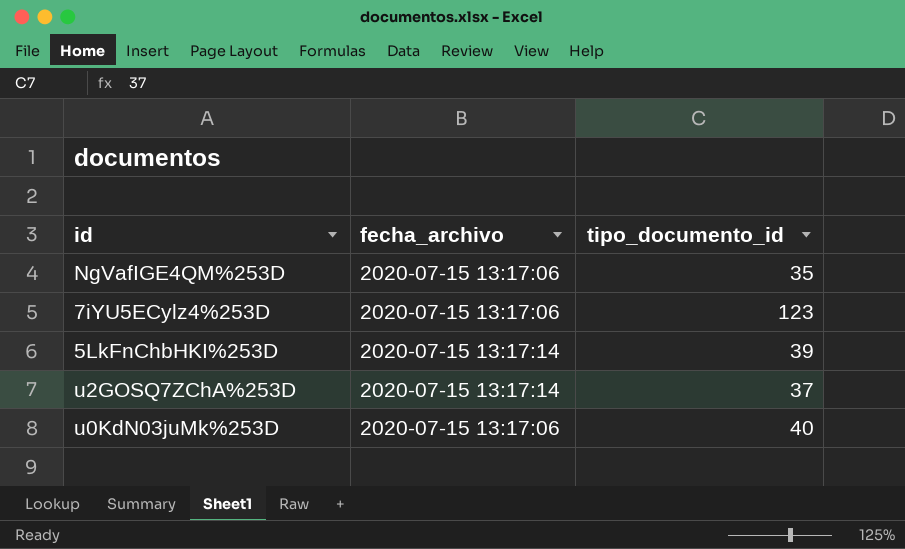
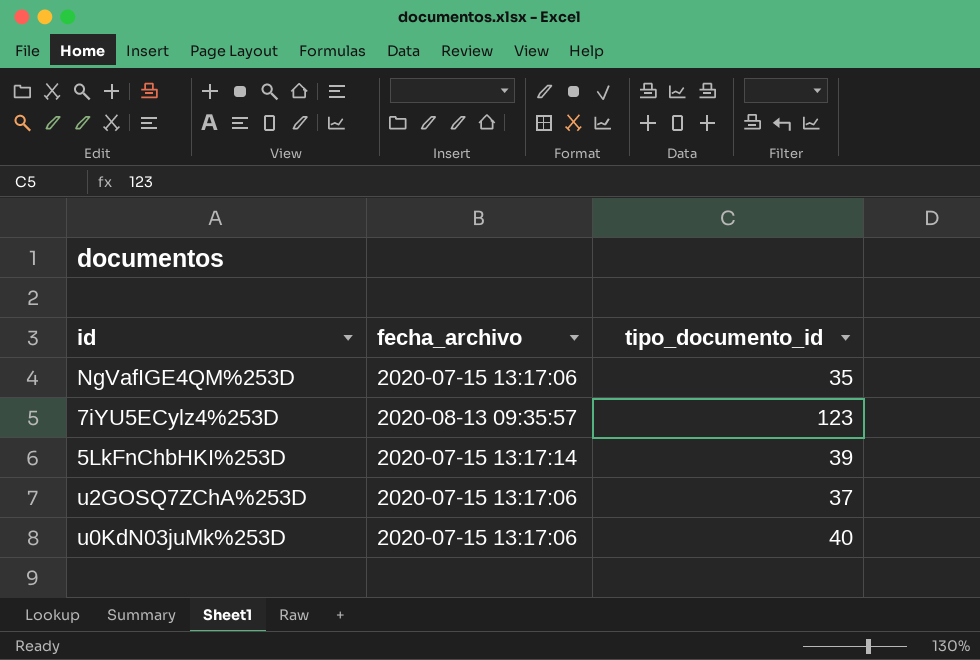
7iYU5ECylz4%253D | fecha_archivo: 2020-07-15 13:17:06 -> 2020-08-13 09:35:57
u2GOSQ7ZChA%253D | fecha_archivo: 2020-07-15 13:17:14 -> 2020-07-15 13:17:06

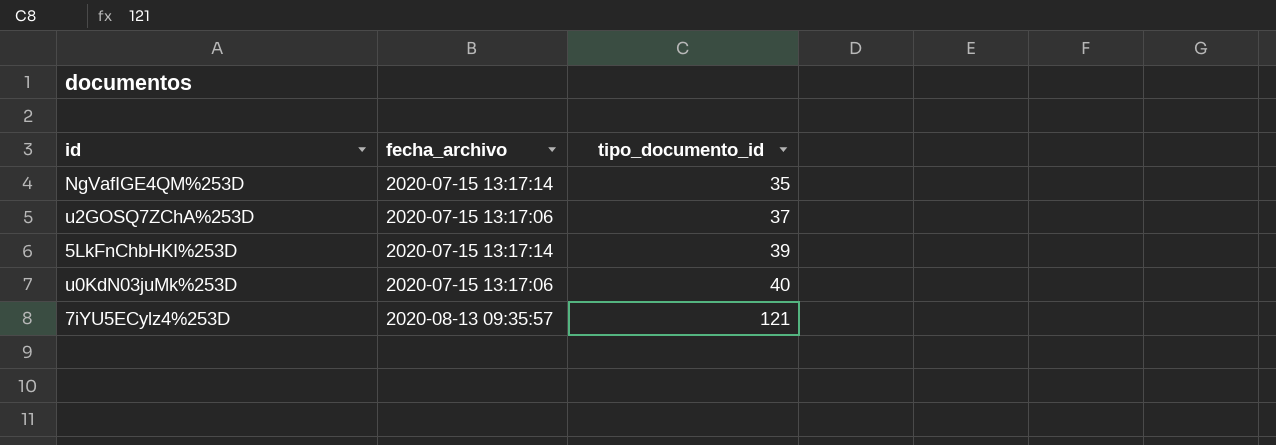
row order: none -> tipo_documento_id ascending
NgVafIGE4QM%253D | fecha_archivo: 2020-07-15 13:17:06 -> 2020-07-15 13:17:14
7iYU5ECylz4%253D | tipo_documento_id: 123 -> 121

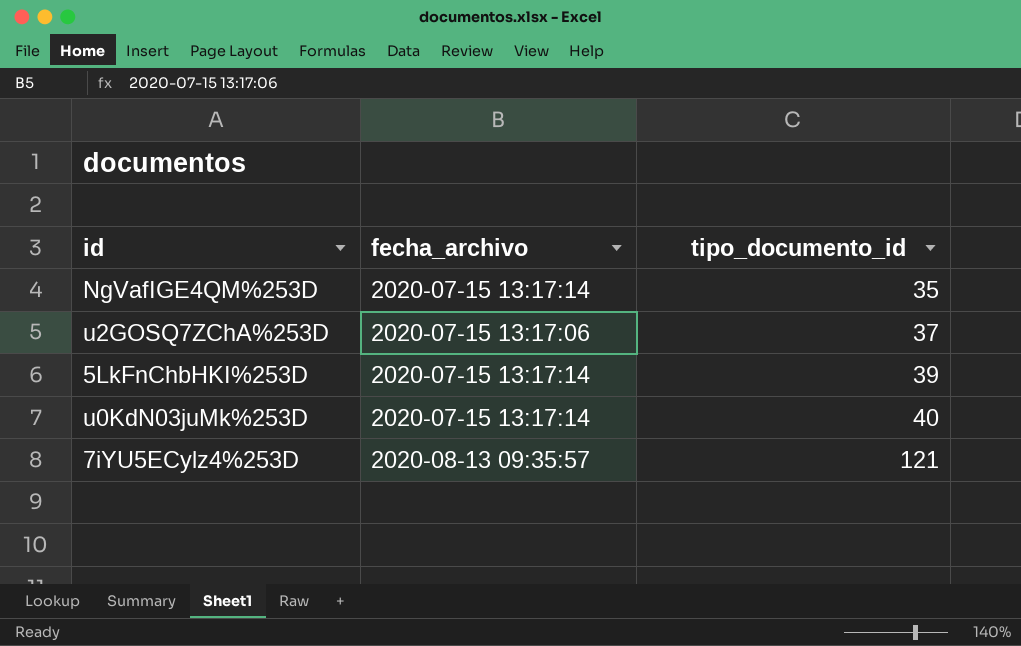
u0KdN03juMk%253D | fecha_archivo: 2020-07-15 13:17:06 -> 2020-07-15 13:17:14

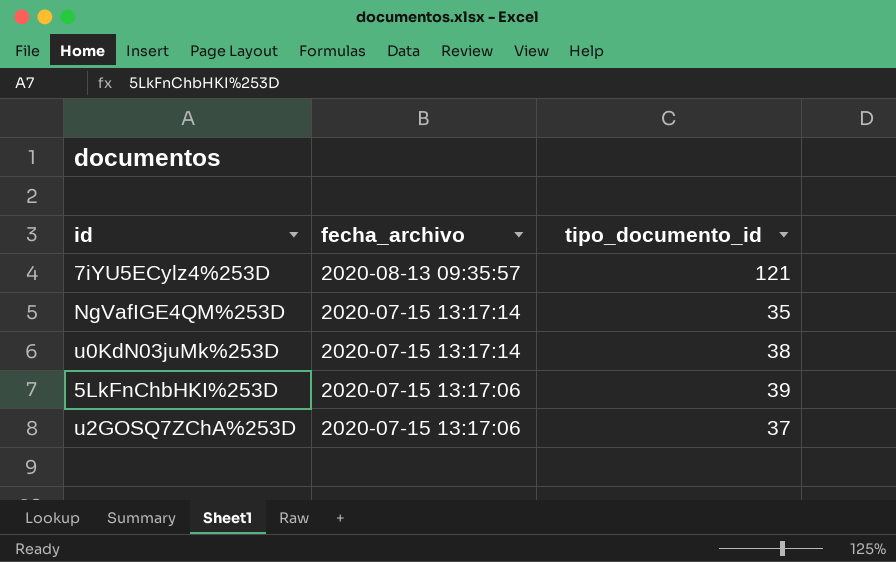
row order: tipo_documento_id ascending -> fecha_archivo descending
u0KdN03juMk%253D | tipo_documento_id: 40 -> 38
5LkFnChbHKI%253D | fecha_archivo: 2020-07-15 13:17:14 -> 2020-07-15 13:17:06

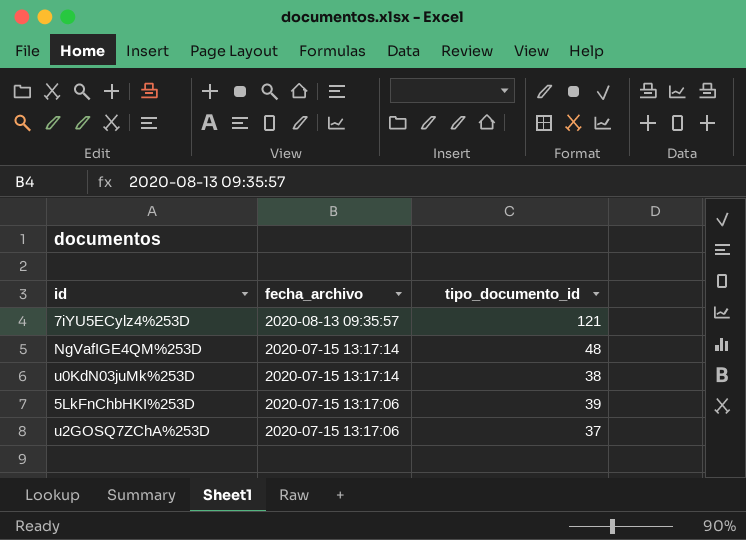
NgVafIGE4QM%253D | tipo_documento_id: 35 -> 48

